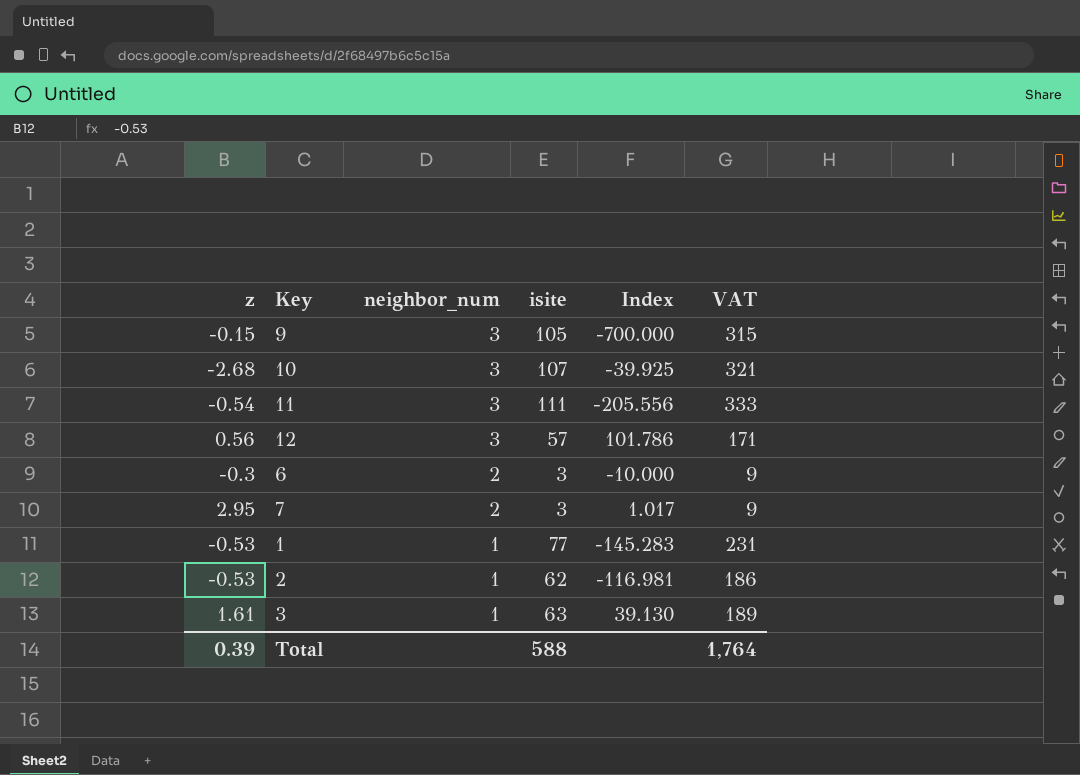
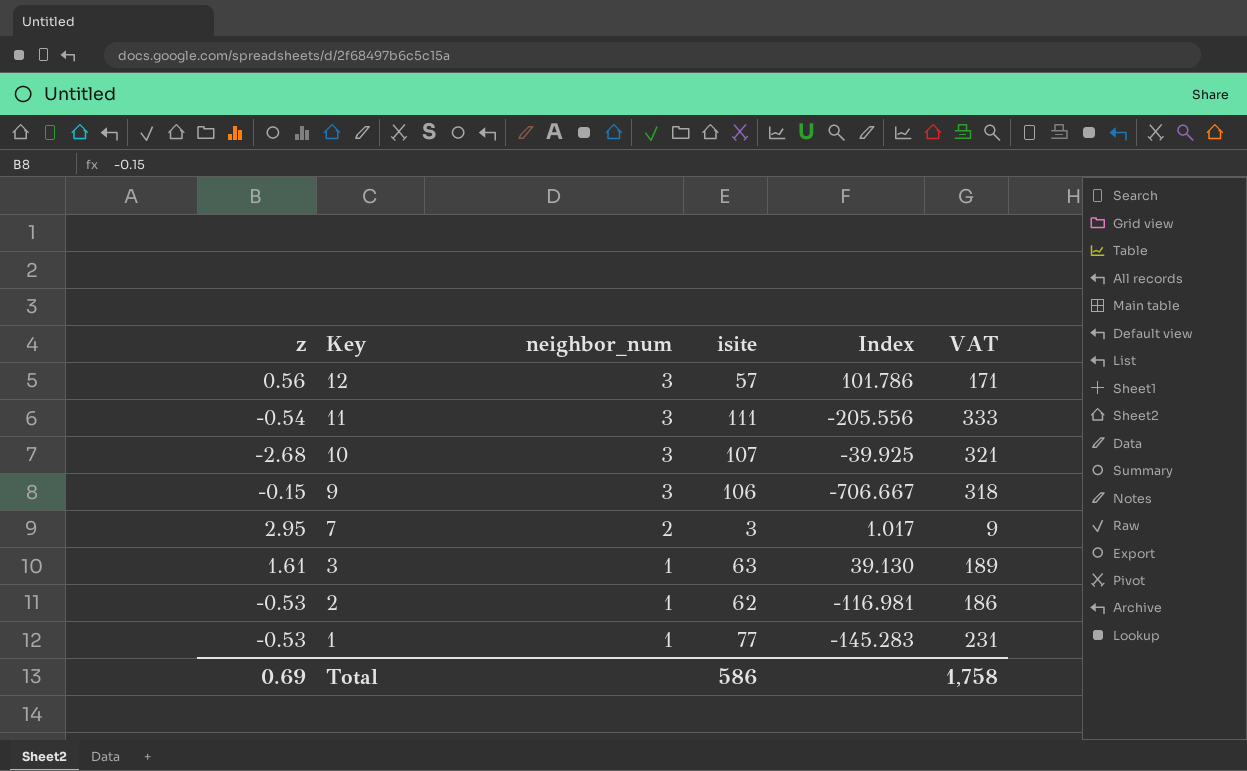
row order: neighbor_num descending -> Key descending
row 6: -0.3 | 2 | 3 | -10.000 | 9 -> none
9 | isite: 105 -> 106
9 | Index: -700.000 -> -706.667
9 | VAT: 315 -> 318
Total | z: 0.39 -> 0.69
Total | isite: 588 -> 586
Total | VAT: 1,764 -> 1,758

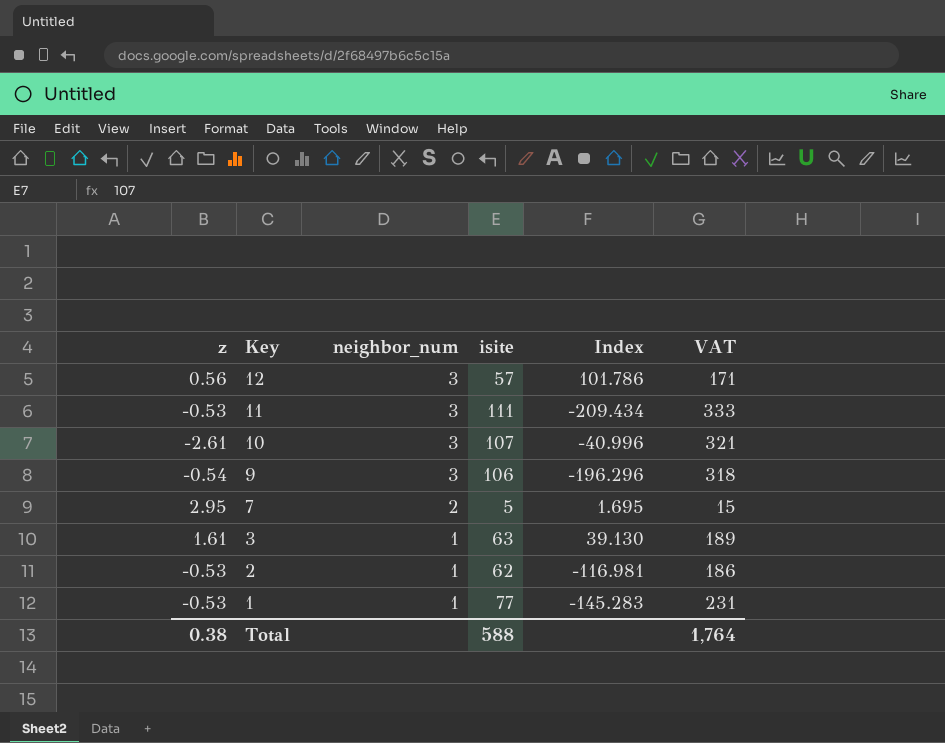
11 | z: -0.54 -> -0.53
11 | Index: -205.556 -> -209.434
10 | z: -2.68 -> -2.61
10 | Index: -39.925 -> -40.996
9 | z: -0.15 -> -0.54
9 | Index: -706.667 -> -196.296
7 | isite: 3 -> 5
7 | Index: 1.017 -> 1.695
7 | VAT: 9 -> 15
Total | z: 0.69 -> 0.38
Total | isite: 586 -> 588
Total | VAT: 1,758 -> 1,764

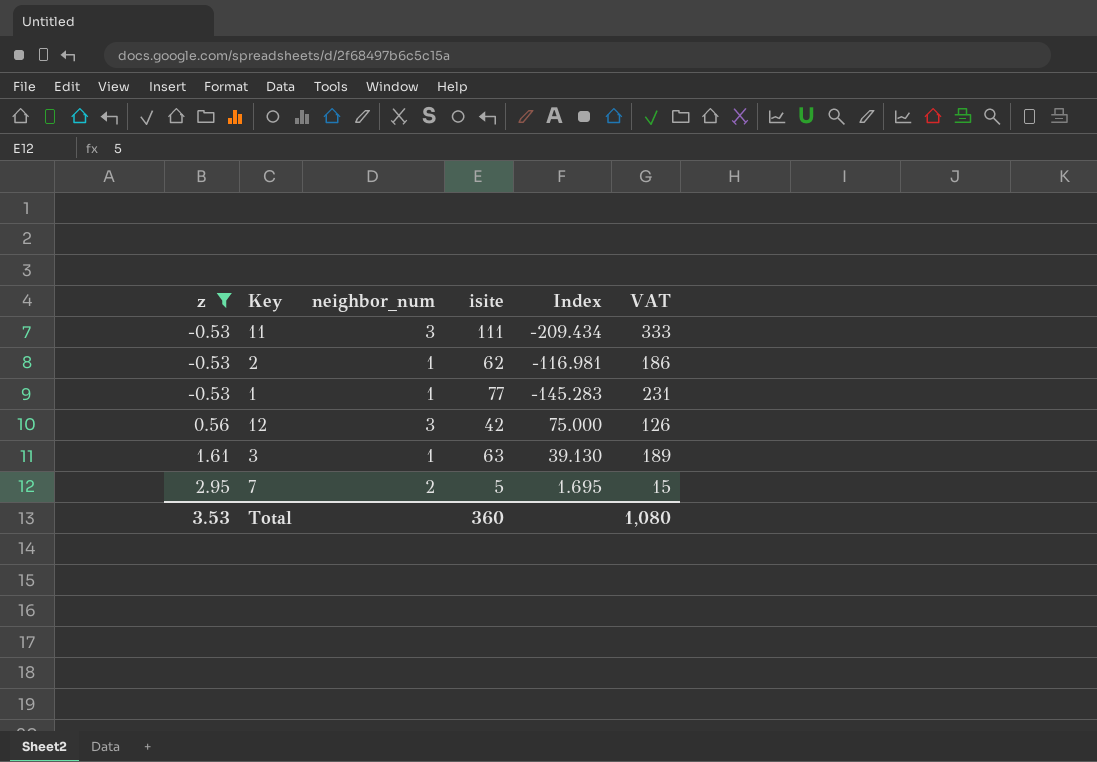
filter: none -> z >= -0.53
row order: Key descending -> z ascending
12 | isite: 57 -> 42
12 | Index: 101.786 -> 75.000
12 | VAT: 171 -> 126
Total | z: 0.38 -> 3.53
Total | isite: 588 -> 360
Total | VAT: 1,764 -> 1,080

